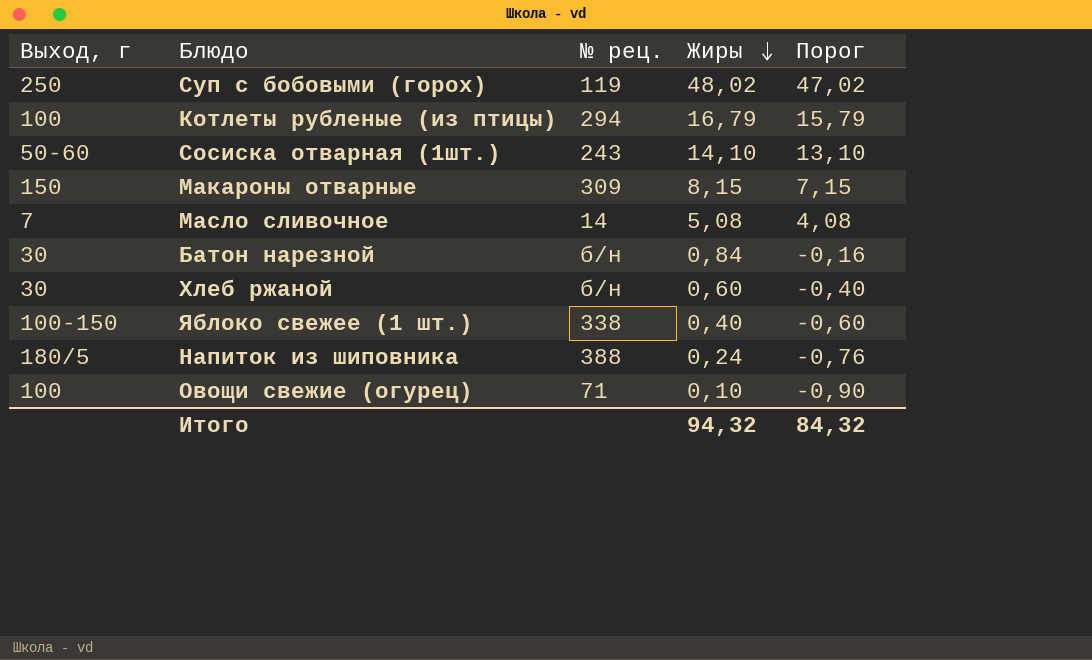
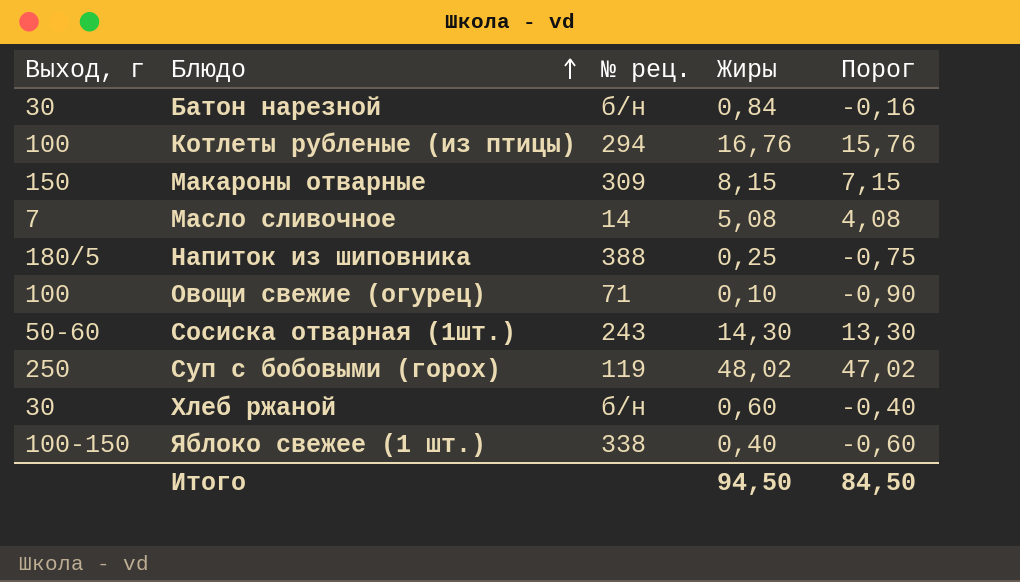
row order: Жиры descending -> Блюдо ascending
Котлеты рубленые (из птицы) | Жиры: 16,79 -> 16,76
Котлеты рубленые (из птицы) | Порог: 15,79 -> 15,76
Напиток из шиповника | Жиры: 0,24 -> 0,25
Напиток из шиповника | Порог: -0,76 -> -0,75
Сосиска отварная (1шт.) | Жиры: 14,10 -> 14,30
Сосиска отварная (1шт.) | Порог: 13,10 -> 13,30
Итого | Жиры: 94,32 -> 94,50
Итого | Порог: 84,32 -> 84,50

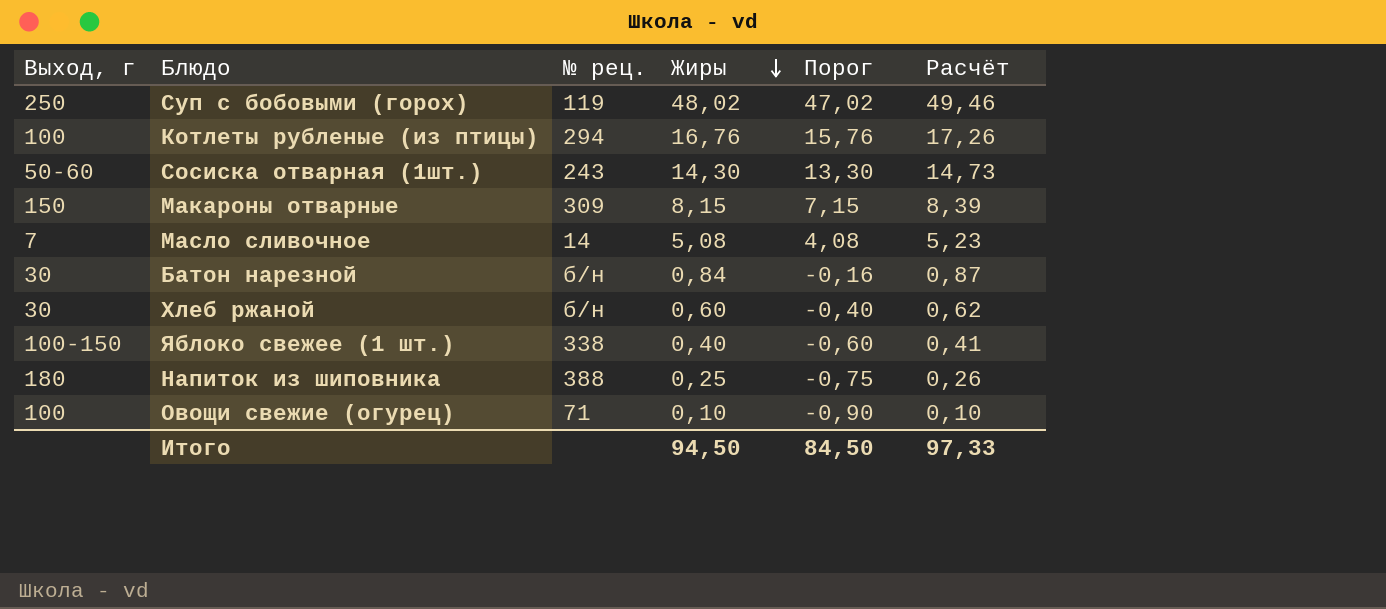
row order: Блюдо ascending -> Жиры descending
column Расчёт | formula: none -> [Жиры] * 1,03
Напиток из шиповника | Выход, г: 180/5 -> 180

